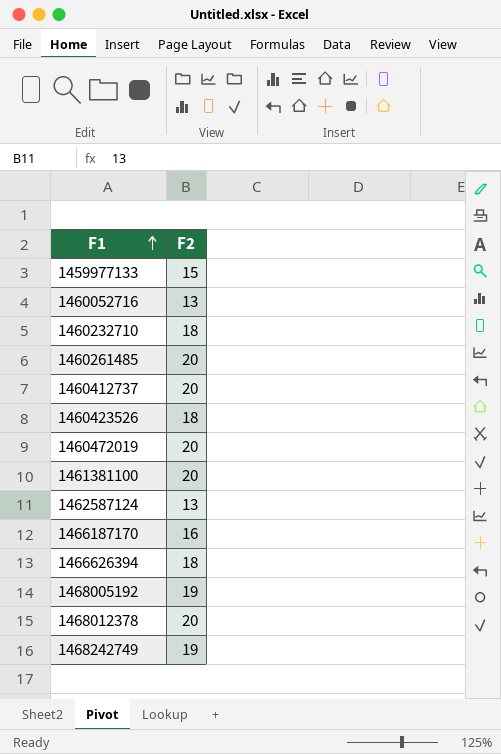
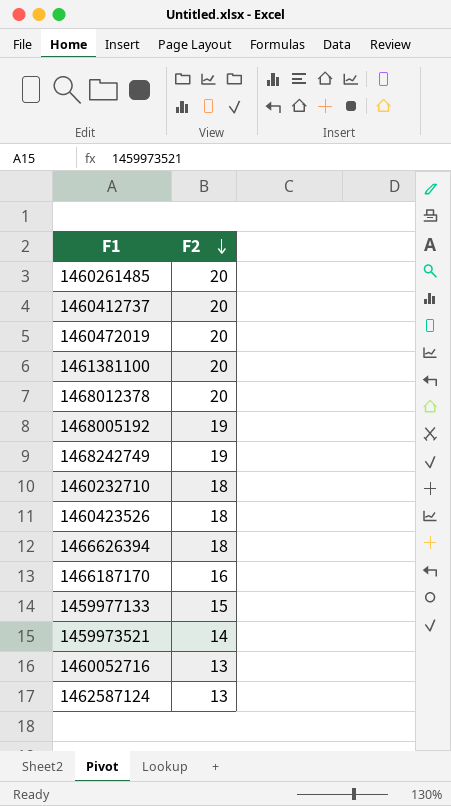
row order: F1 ascending -> F2 descending
row 1459973521: none -> 14

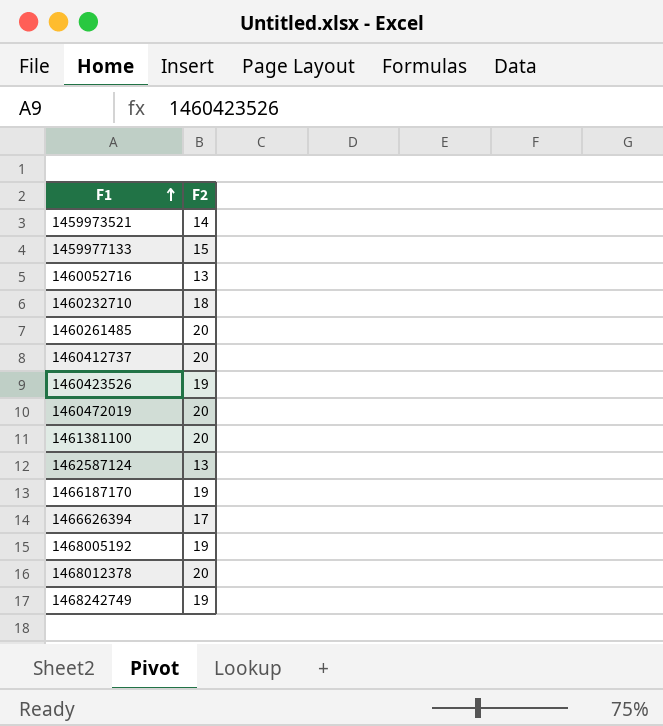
row order: F2 descending -> F1 ascending
1460423526 | F2: 18 -> 19
1466187170 | F2: 16 -> 19
1466626394 | F2: 18 -> 17

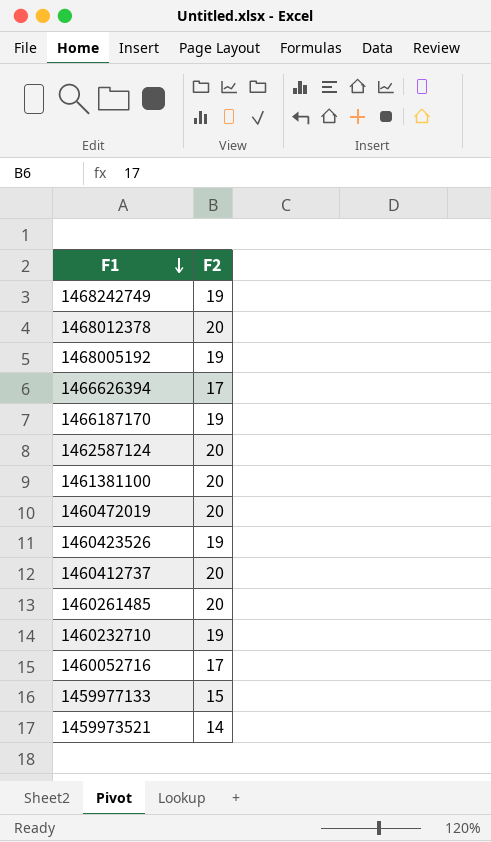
row order: F1 ascending -> F1 descending
1462587124 | F2: 13 -> 20
1460232710 | F2: 18 -> 19
1460052716 | F2: 13 -> 17

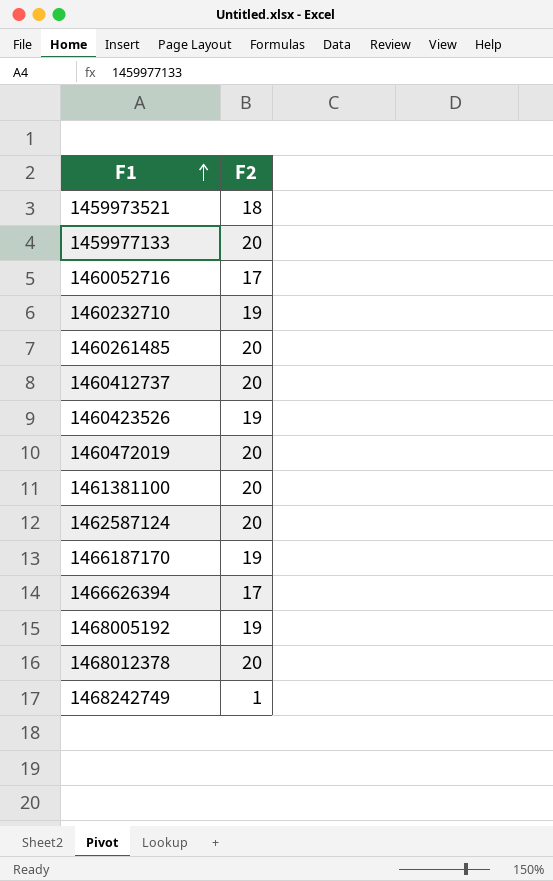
row order: F1 descending -> F1 ascending
1459973521 | F2: 14 -> 18
1459977133 | F2: 15 -> 20
1468242749 | F2: 19 -> 1

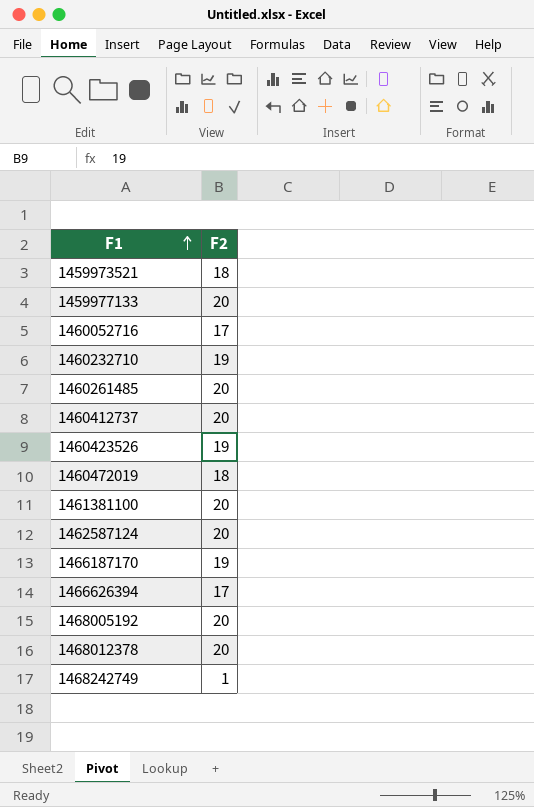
1460472019 | F2: 20 -> 18
1468005192 | F2: 19 -> 20

